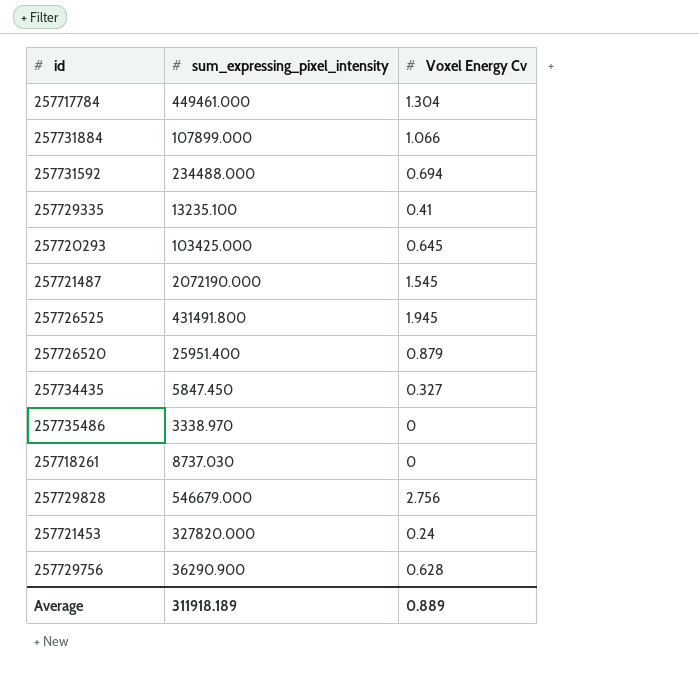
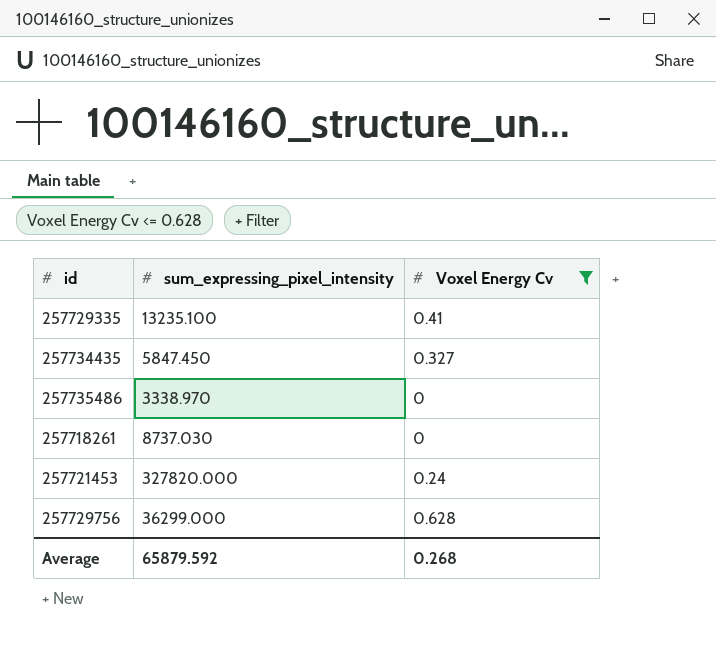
filter: none -> Voxel Energy Cv <= 0.628
257729756 | sum_expressing_pixel_intensity: 36290.900 -> 36299.000
Average | sum_expressing_pixel_intensity: 311918.189 -> 65879.592
Average | Voxel Energy Cv: 0.889 -> 0.268

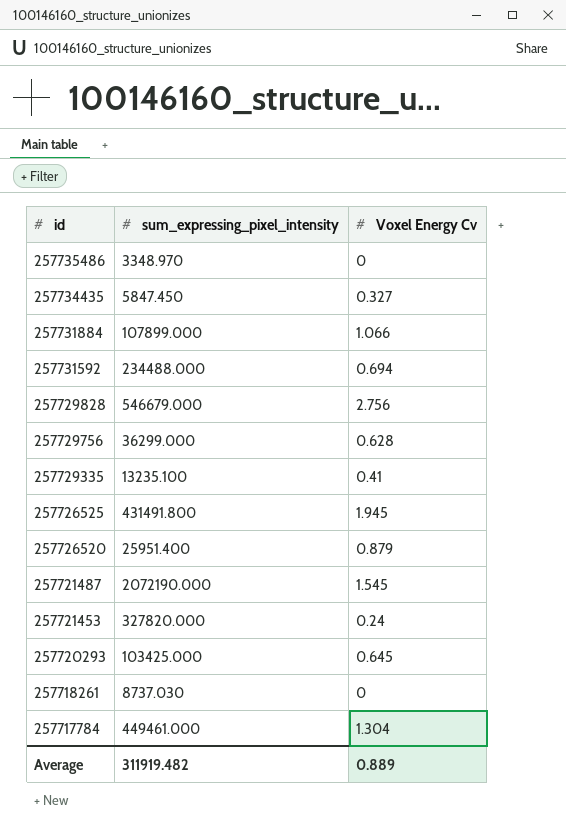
filter: Voxel Energy Cv <= 0.628 -> none
row order: none -> id descending
257735486 | sum_expressing_pixel_intensity: 3338.970 -> 3348.970
Average | sum_expressing_pixel_intensity: 65879.592 -> 311919.482
Average | Voxel Energy Cv: 0.268 -> 0.889

